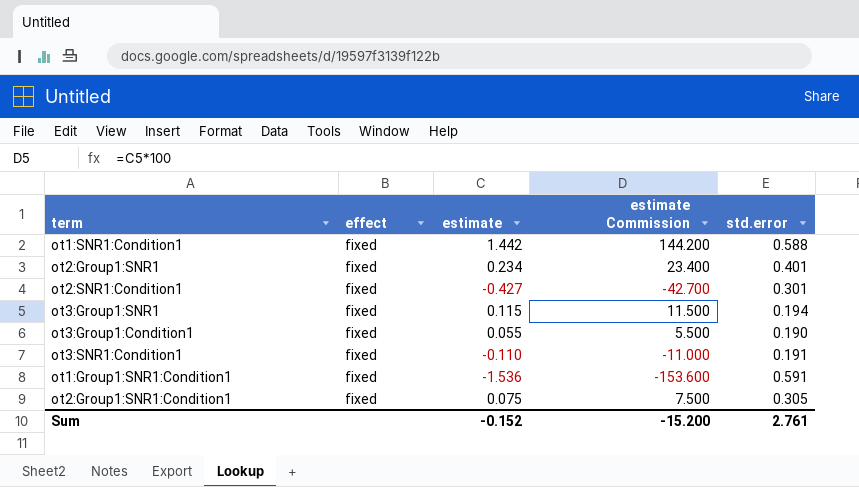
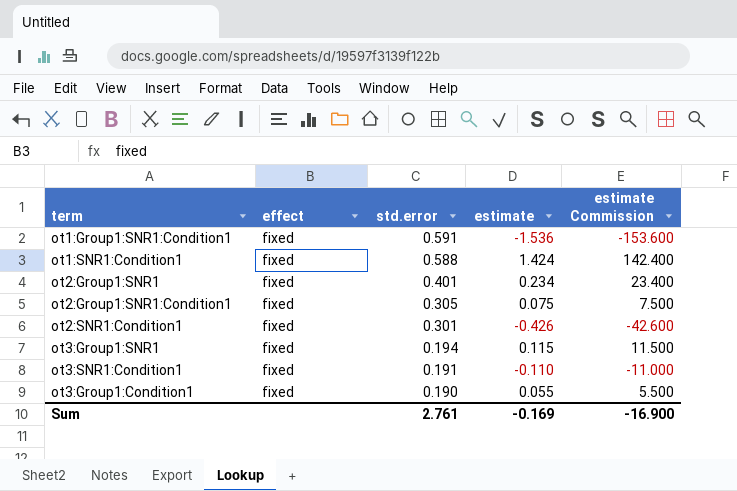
row order: none -> std.error descending
column std.error | position: 5 -> 3
ot1:SNR1:Condition1 | estimate: 1.442 -> 1.424
ot1:SNR1:Condition1 | estimate Commission: 144.200 -> 142.400
ot2:SNR1:Condition1 | estimate: -0.427 -> -0.426
ot2:SNR1:Condition1 | estimate Commission: -42.700 -> -42.600
Sum | estimate: -0.152 -> -0.169
Sum | estimate Commission: -15.200 -> -16.900

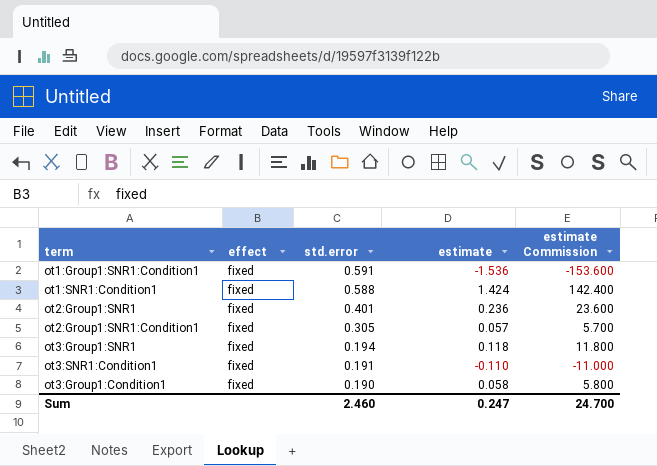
row ot2:SNR1:Condition1: fixed | 0.301 | -0.426 | -42.600 -> none
ot2:Group1:SNR1 | estimate: 0.234 -> 0.236
ot2:Group1:SNR1 | estimate Commission: 23.400 -> 23.600
ot2:Group1:SNR1:Condition1 | estimate: 0.075 -> 0.057
ot2:Group1:SNR1:Condition1 | estimate Commission: 7.500 -> 5.700
ot3:Group1:SNR1 | estimate: 0.115 -> 0.118
ot3:Group1:SNR1 | estimate Commission: 11.500 -> 11.800
ot3:Group1:Condition1 | estimate: 0.055 -> 0.058
ot3:Group1:Condition1 | estimate Commission: 5.500 -> 5.800
Sum | std.error: 2.761 -> 2.460
Sum | estimate: -0.169 -> 0.247
Sum | estimate Commission: -16.900 -> 24.700

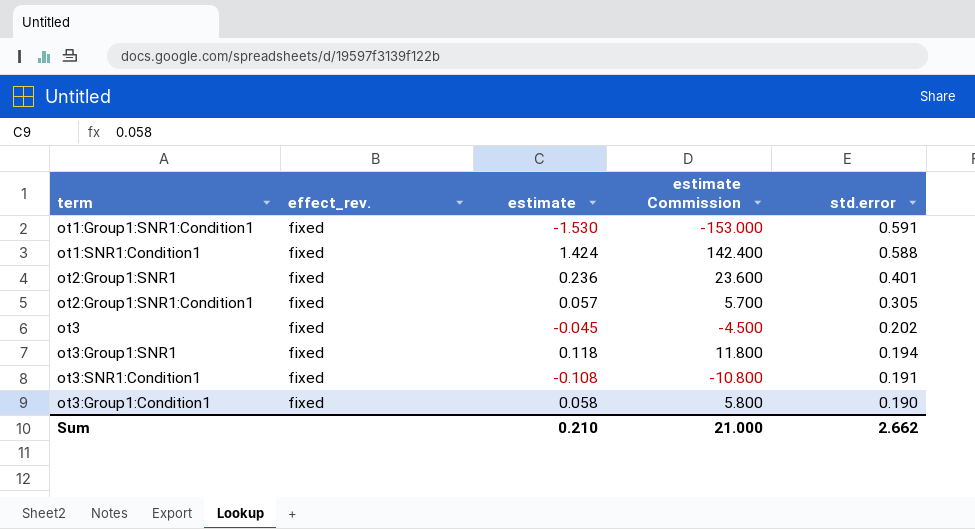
column name: effect -> effect_rev.
column std.error | position: 3 -> 5
ot1:Group1:SNR1:Condition1 | estimate: -1.536 -> -1.530
ot1:Group1:SNR1:Condition1 | estimate Commission: -153.600 -> -153.000
row ot3: none -> fixed | -0.045 | -4.500 | 0.202
ot3:SNR1:Condition1 | estimate: -0.110 -> -0.108
ot3:SNR1:Condition1 | estimate Commission: -11.000 -> -10.800
Sum | estimate: 0.247 -> 0.210
Sum | estimate Commission: 24.700 -> 21.000
Sum | std.error: 2.460 -> 2.662

